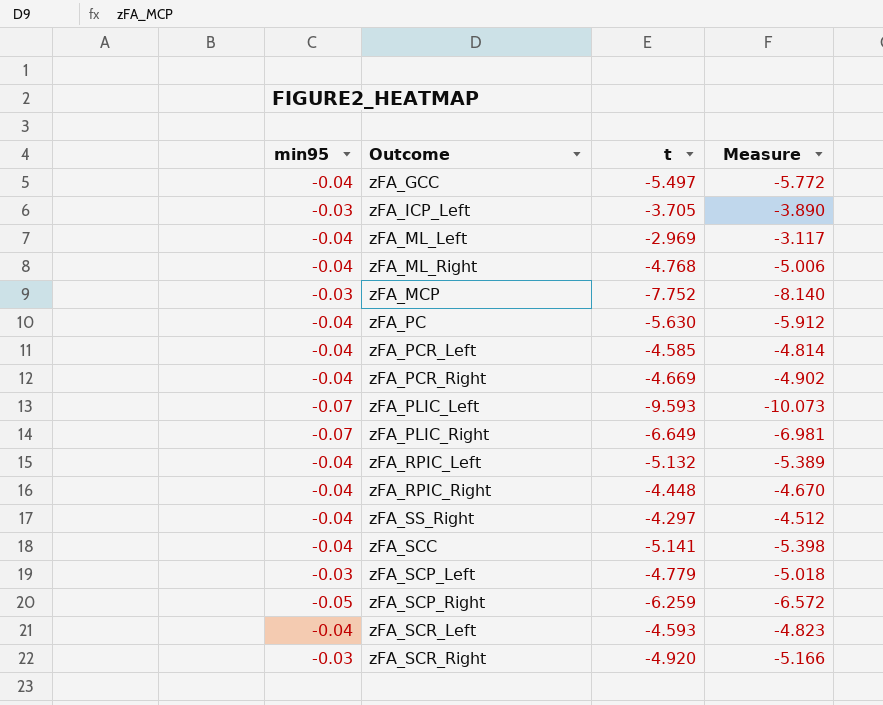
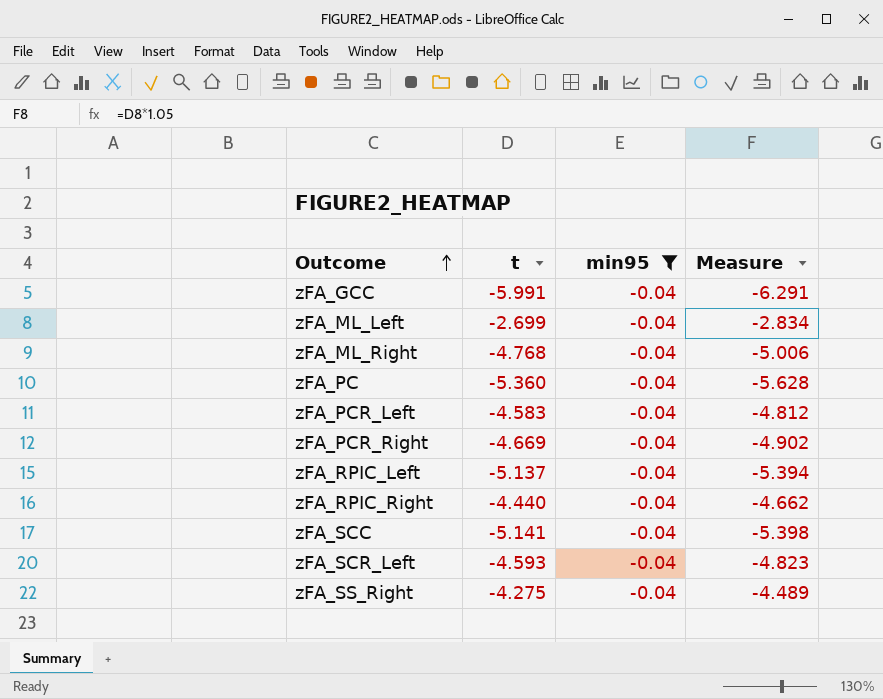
filter: none -> min95 = -0.04
row order: none -> Outcome ascending
column min95 | position: 1 -> 3
zFA_GCC | t: -5.497 -> -5.991
zFA_GCC | Measure: -5.772 -> -6.291
zFA_ML_Left | t: -2.969 -> -2.699
zFA_ML_Left | Measure: -3.117 -> -2.834
zFA_PC | t: -5.630 -> -5.360
zFA_PC | Measure: -5.912 -> -5.628
zFA_PCR_Left | t: -4.585 -> -4.583
zFA_PCR_Left | Measure: -4.814 -> -4.812
zFA_RPIC_Left | t: -5.132 -> -5.137
zFA_RPIC_Left | Measure: -5.389 -> -5.394
zFA_RPIC_Right | t: -4.448 -> -4.440
zFA_RPIC_Right | Measure: -4.670 -> -4.662
zFA_SS_Right | t: -4.297 -> -4.275
zFA_SS_Right | Measure: -4.512 -> -4.489

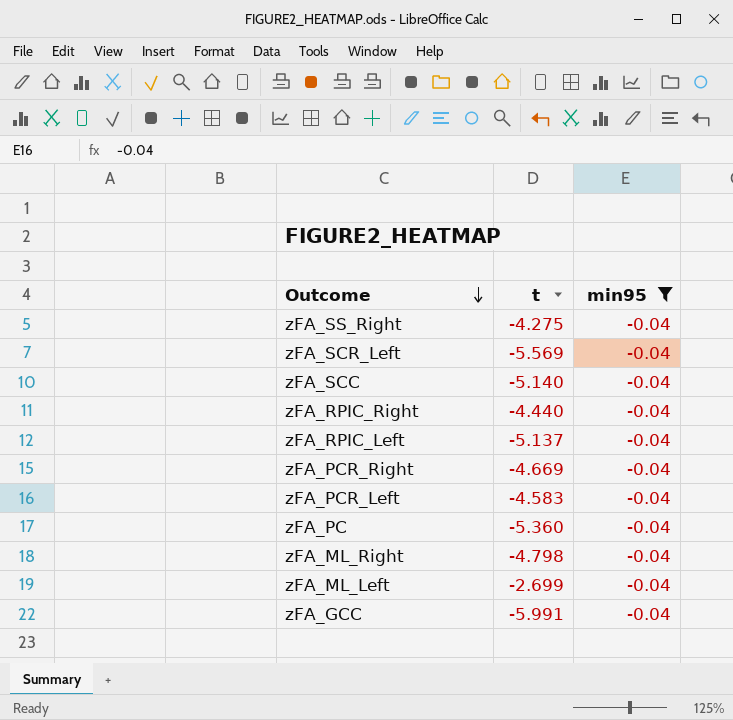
row order: Outcome ascending -> Outcome descending
column Measure | formula: [t] * 1.05 -> none
zFA_SCR_Left | t: -4.593 -> -5.569
zFA_SCC | t: -5.141 -> -5.140
zFA_ML_Right | t: -4.768 -> -4.798

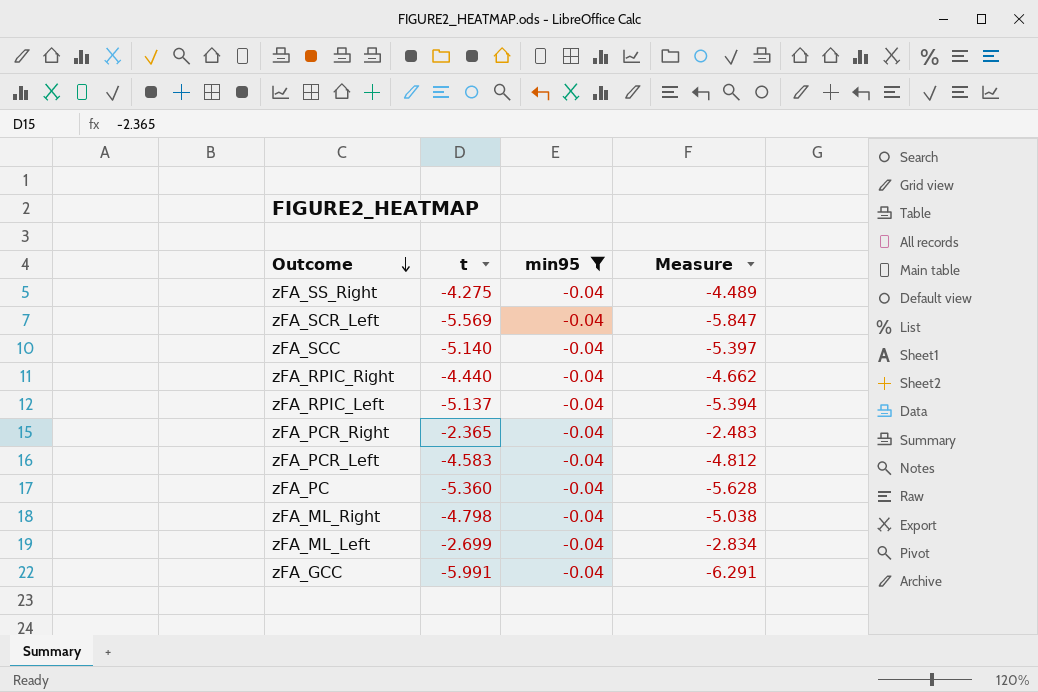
column Measure | formula: none -> [t] * 1.05
zFA_PCR_Right | t: -4.669 -> -2.365

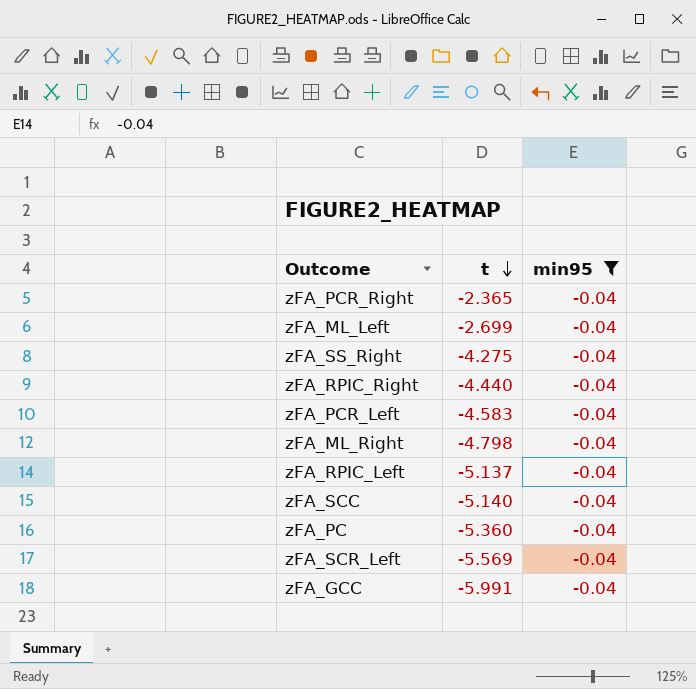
row order: Outcome descending -> t descending
column Measure | formula: [t] * 1.05 -> none

